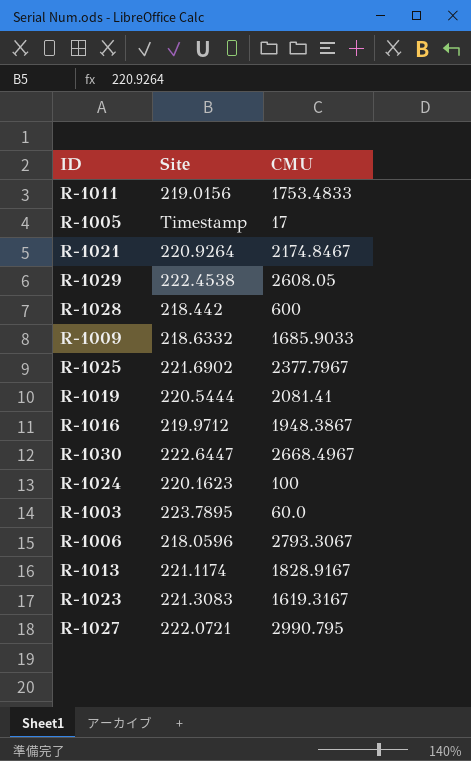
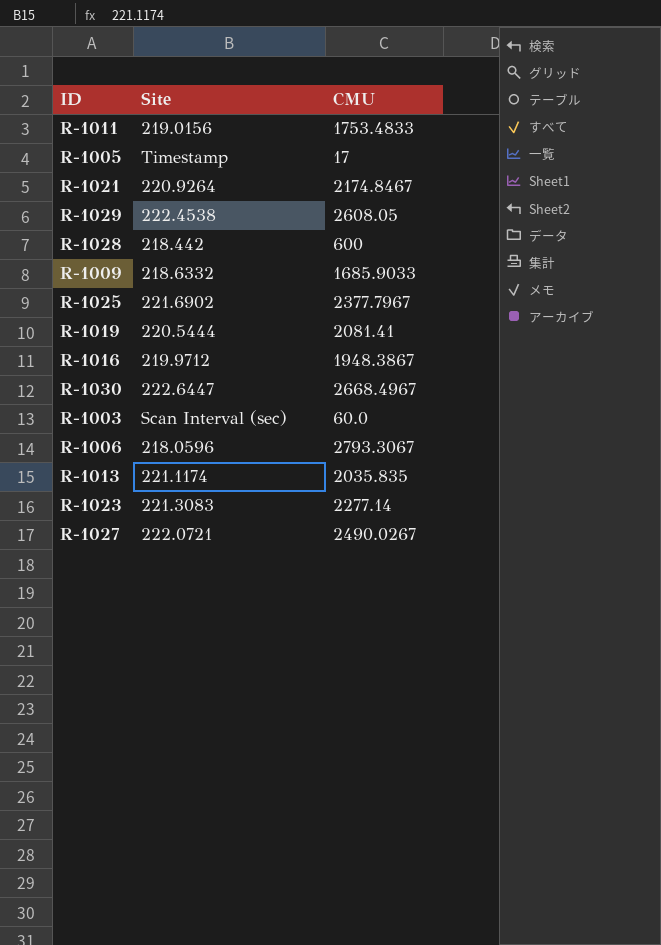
row R-1024: 220.1623 | 100 -> none
R-1003 | Site: 223.7895 -> Scan Interval (sec)
R-1013 | CMU: 1828.9167 -> 2035.835
R-1023 | CMU: 1619.3167 -> 2277.14
R-1027 | CMU: 2990.795 -> 2490.0267

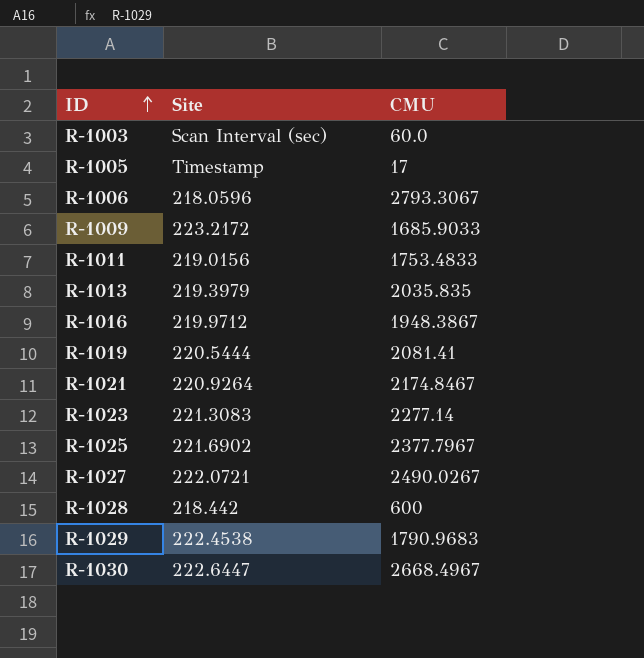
row order: none -> ID ascending
R-1009 | Site: 218.6332 -> 223.2172
R-1013 | Site: 221.1174 -> 219.3979
R-1029 | CMU: 2608.05 -> 1790.9683

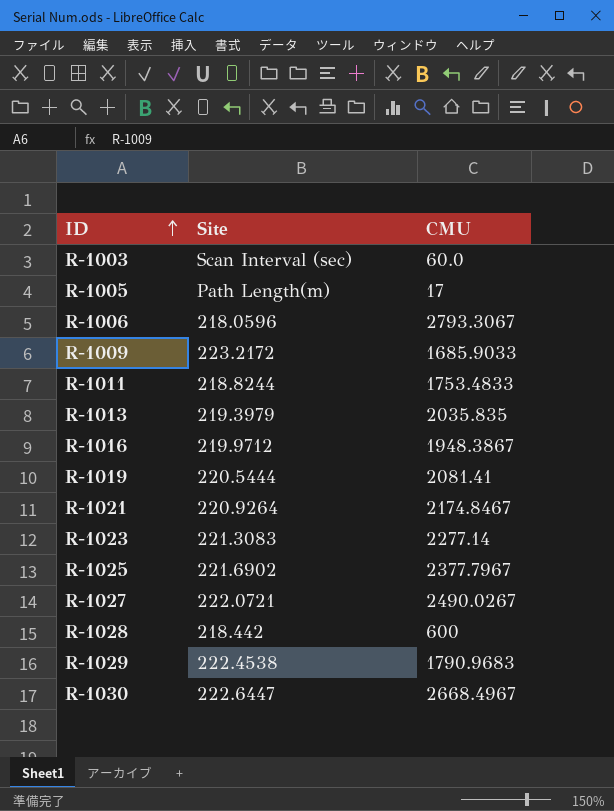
R-1005 | Site: Timestamp -> Path Length(m)
R-1011 | Site: 219.0156 -> 218.8244

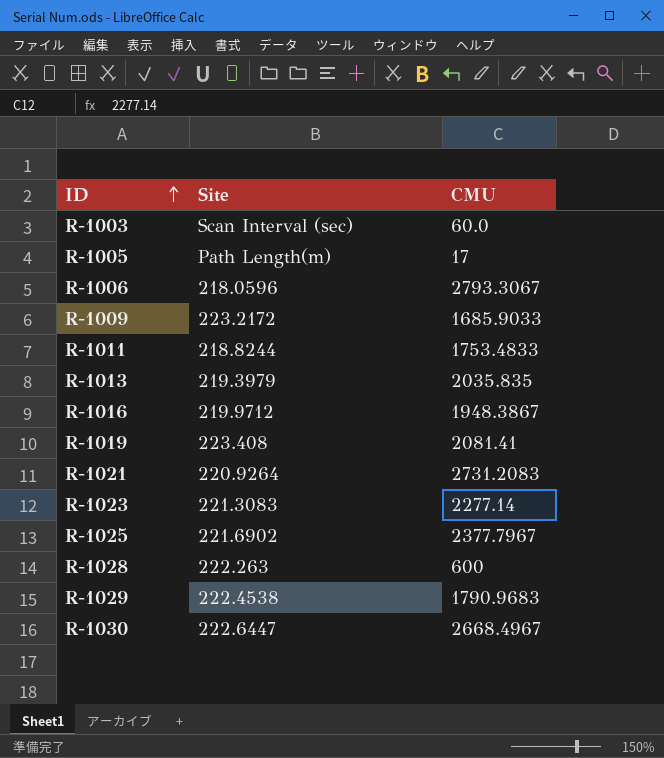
row R-1027: 222.0721 | 2490.0267 -> none
R-1019 | Site: 220.5444 -> 223.408
R-1021 | CMU: 2174.8467 -> 2731.2083
R-1028 | Site: 218.442 -> 222.263

